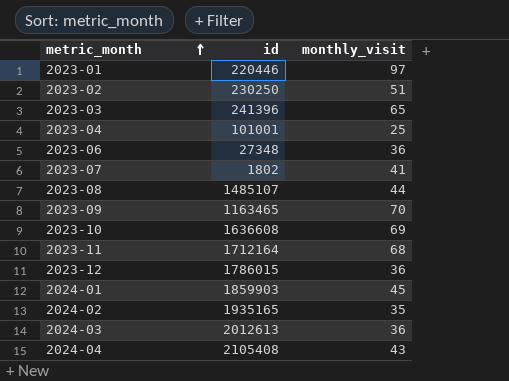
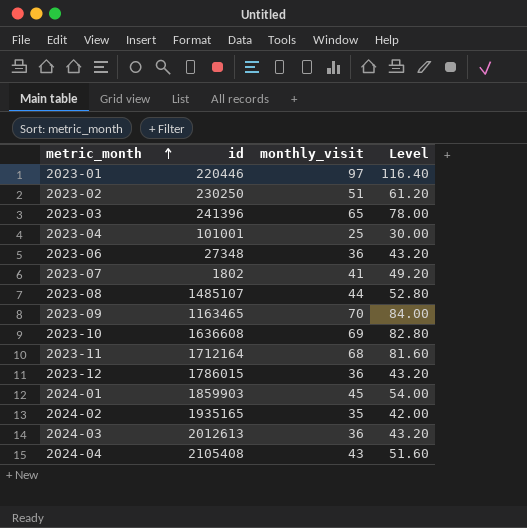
column Level | formula: none -> [monthly_visit] * 1.2

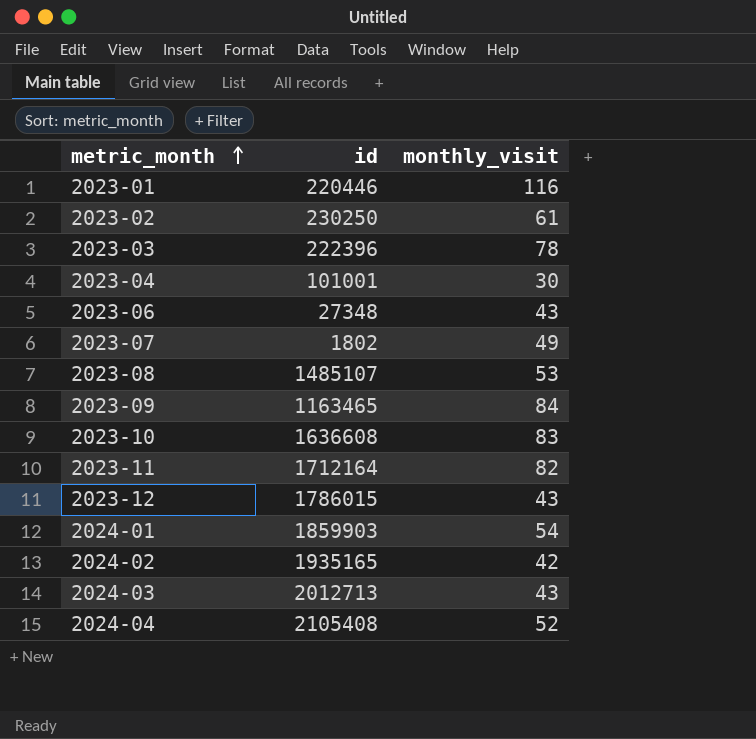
column Level | formula: [monthly_visit] * 1.2 -> none
2023-01 | monthly_visit: 97 -> 116
2023-02 | monthly_visit: 51 -> 61
2023-03 | id: 241396 -> 222396
2023-03 | monthly_visit: 65 -> 78
2023-04 | monthly_visit: 25 -> 30
2023-06 | monthly_visit: 36 -> 43
2023-07 | monthly_visit: 41 -> 49
2023-08 | monthly_visit: 44 -> 53
2023-09 | monthly_visit: 70 -> 84
2023-10 | monthly_visit: 69 -> 83
2023-11 | monthly_visit: 68 -> 82
2023-12 | monthly_visit: 36 -> 43
2024-01 | monthly_visit: 45 -> 54
2024-02 | monthly_visit: 35 -> 42
2024-03 | id: 2012613 -> 2012713
2024-03 | monthly_visit: 36 -> 43
2024-04 | monthly_visit: 43 -> 52

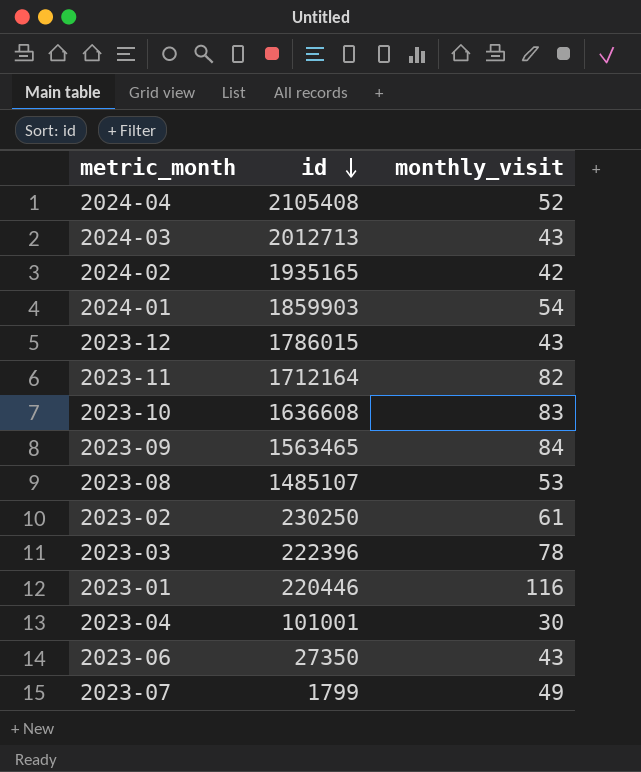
row order: metric_month ascending -> id descending
2023-09 | id: 1163465 -> 1563465
2023-06 | id: 27348 -> 27350
2023-07 | id: 1802 -> 1799

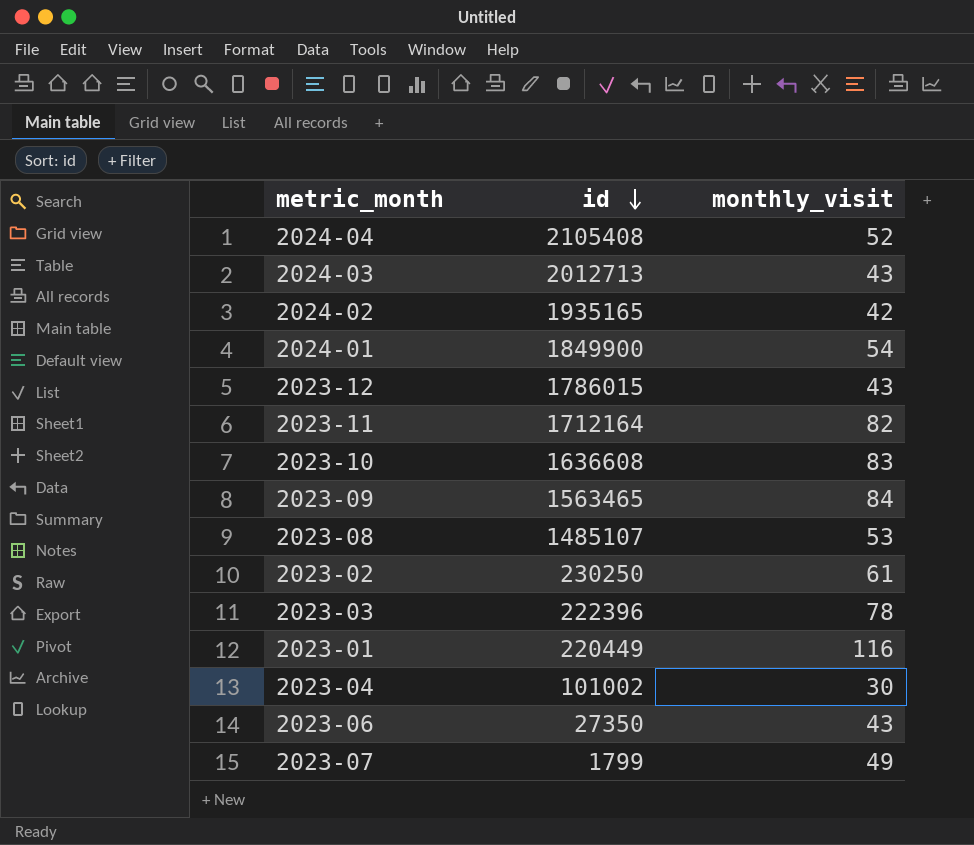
2024-01 | id: 1859903 -> 1849900
2023-01 | id: 220446 -> 220449
2023-04 | id: 101001 -> 101002

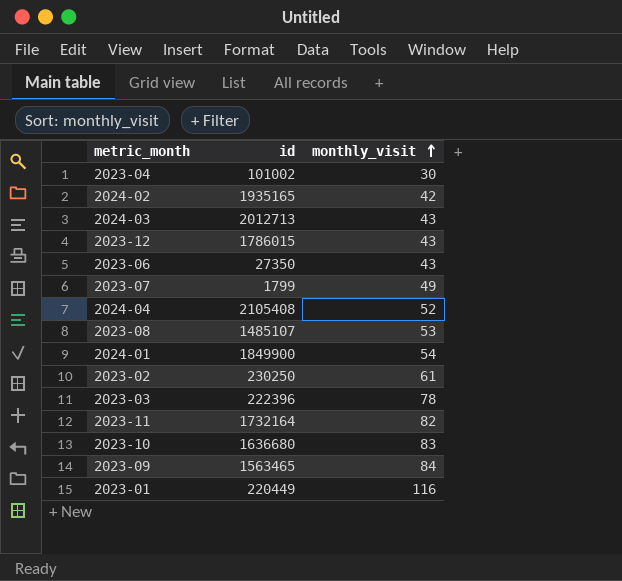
row order: id descending -> monthly_visit ascending
2023-11 | id: 1712164 -> 1732164
2023-10 | id: 1636608 -> 1636680

